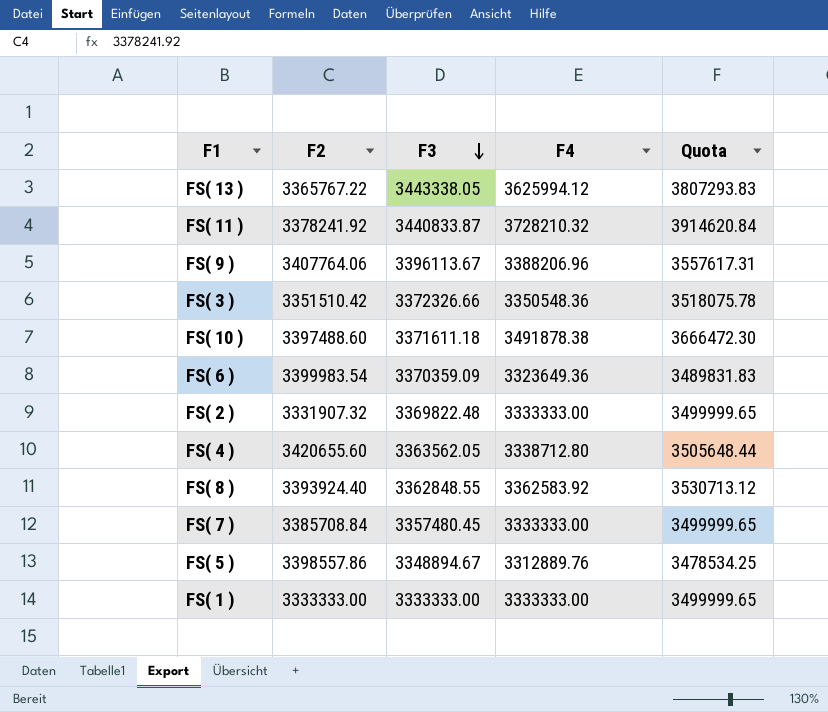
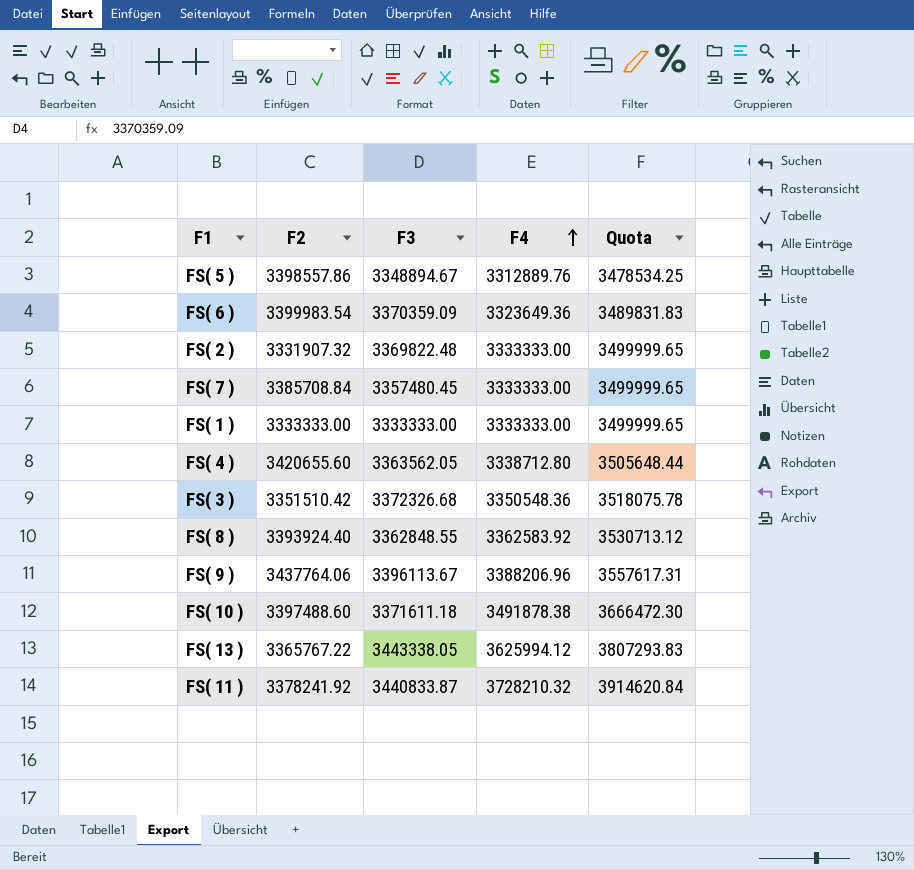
row order: F3 descending -> F4 ascending
FS( 3 ) | F3: 3372326.66 -> 3372326.68
FS( 9 ) | F2: 3407764.06 -> 3437764.06

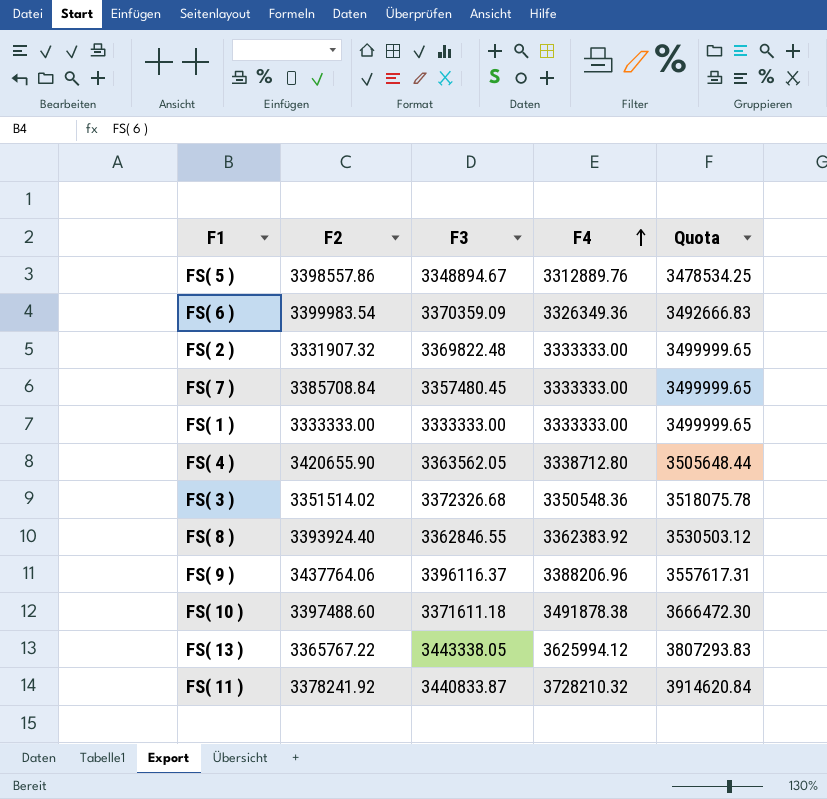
FS( 6 ) | F4: 3323649.36 -> 3326349.36
FS( 6 ) | Quota: 3489831.83 -> 3492666.83
FS( 4 ) | F2: 3420655.60 -> 3420655.90
FS( 3 ) | F2: 3351510.42 -> 3351514.02
FS( 8 ) | F3: 3362848.55 -> 3362846.55
FS( 8 ) | F4: 3362583.92 -> 3362383.92
FS( 8 ) | Quota: 3530713.12 -> 3530503.12
FS( 9 ) | F3: 3396113.67 -> 3396116.37

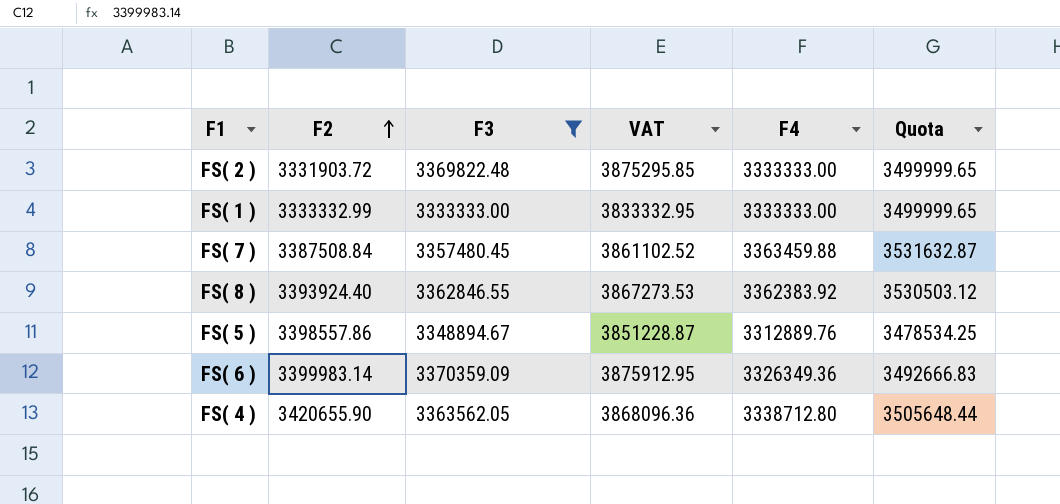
filter: none -> F3 <= 3370359.09
row order: F4 ascending -> F2 ascending
column VAT | formula: none -> [F3] * 1.15
FS( 2 ) | F2: 3331907.32 -> 3331903.72
FS( 1 ) | F2: 3333333.00 -> 3333332.99
FS( 7 ) | F2: 3385708.84 -> 3387508.84
FS( 7 ) | F4: 3333333.00 -> 3363459.88
FS( 7 ) | Quota: 3499999.65 -> 3531632.87
FS( 6 ) | F2: 3399983.54 -> 3399983.14

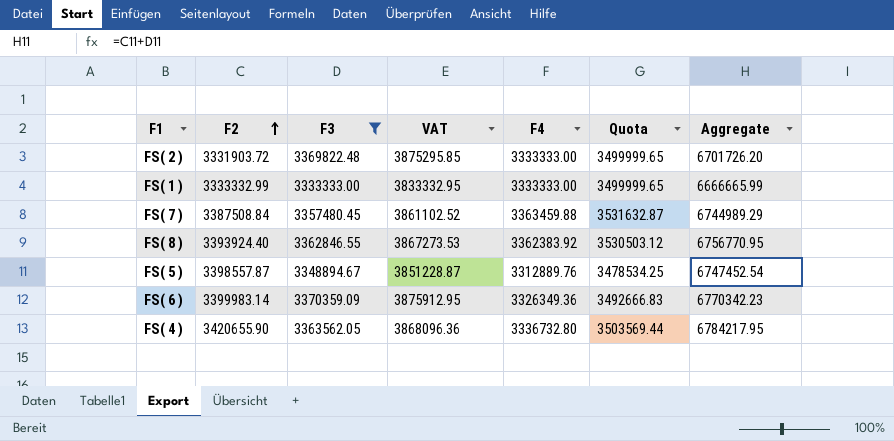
column Aggregate | formula: none -> [F2] + [F3]
FS( 5 ) | F2: 3398557.86 -> 3398557.87
FS( 4 ) | F4: 3338712.80 -> 3336732.80
FS( 4 ) | Quota: 3505648.44 -> 3503569.44

